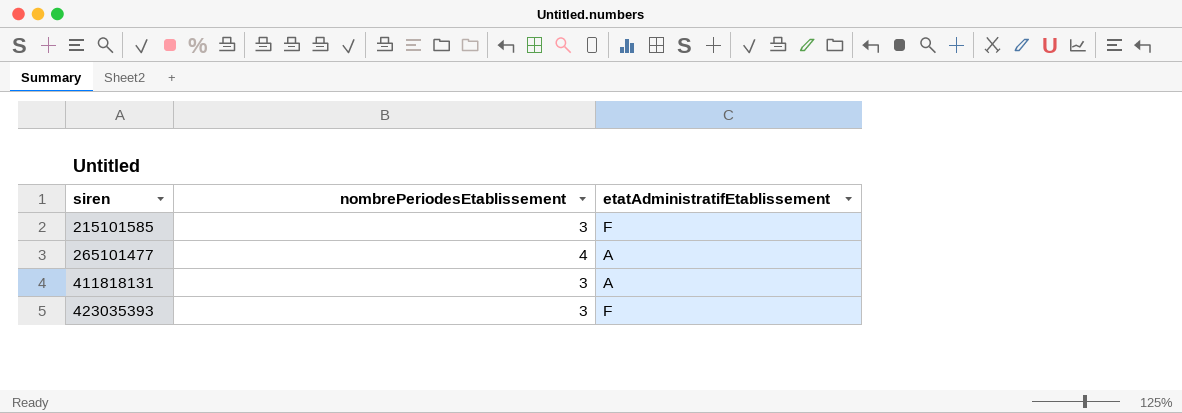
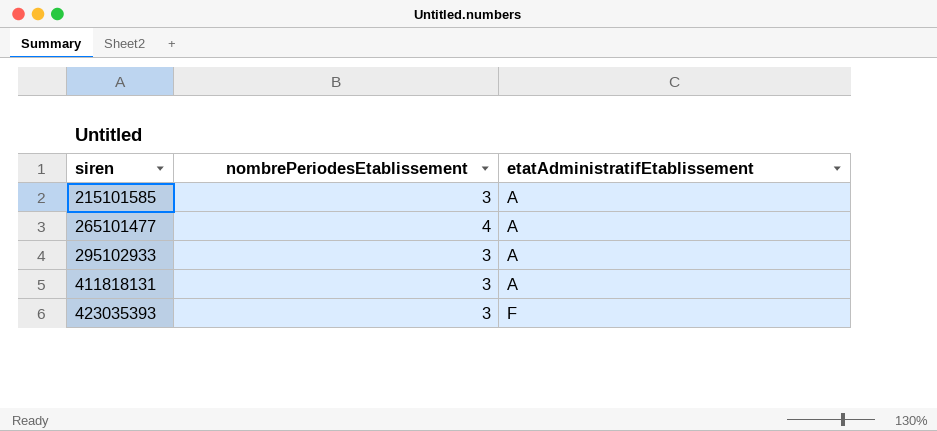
215101585 | etatAdministratifEtablissement: F -> A
row 295102933: none -> 3 | A

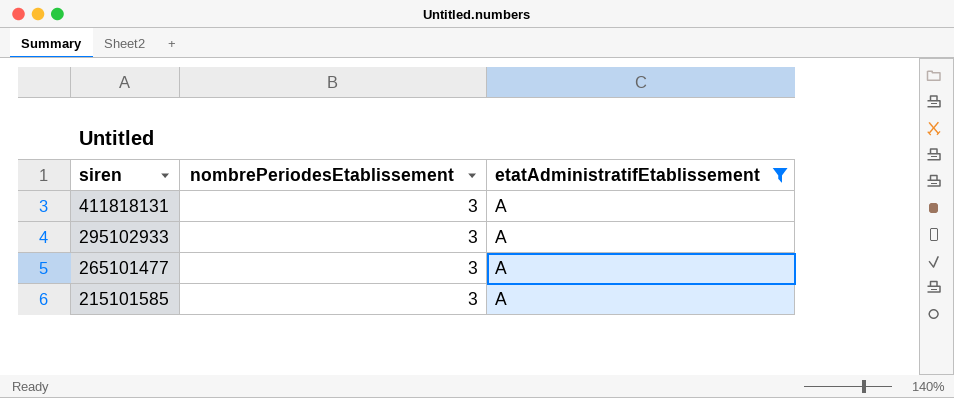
filter: none -> etatAdministratifEtablissement = A
row order: siren ascending -> siren descending
265101477 | nombrePeriodesEtablissement: 4 -> 3

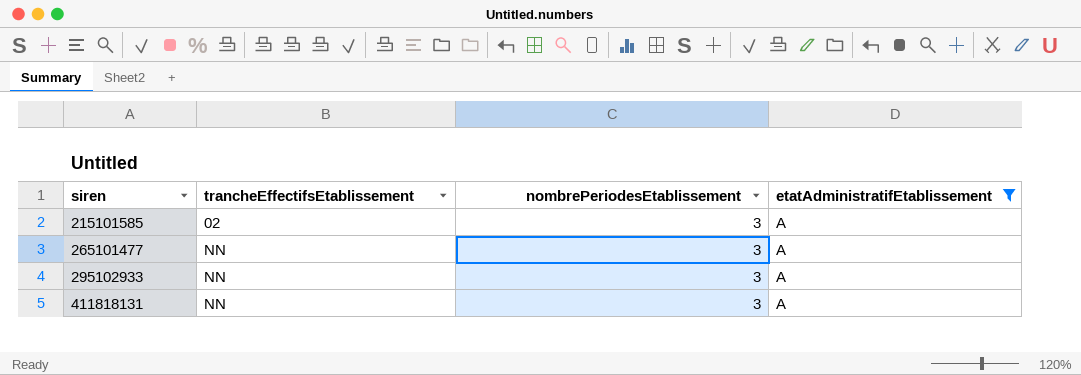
row order: siren descending -> siren ascending
column trancheEffectifsEtablissement | position: none -> 2

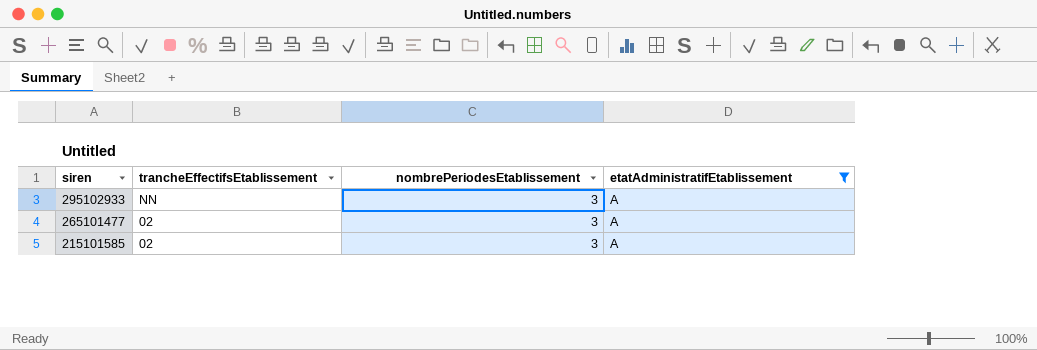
row order: siren ascending -> siren descending
row 411818131: NN | 3 | A -> none
265101477 | trancheEffectifsEtablissement: NN -> 02

